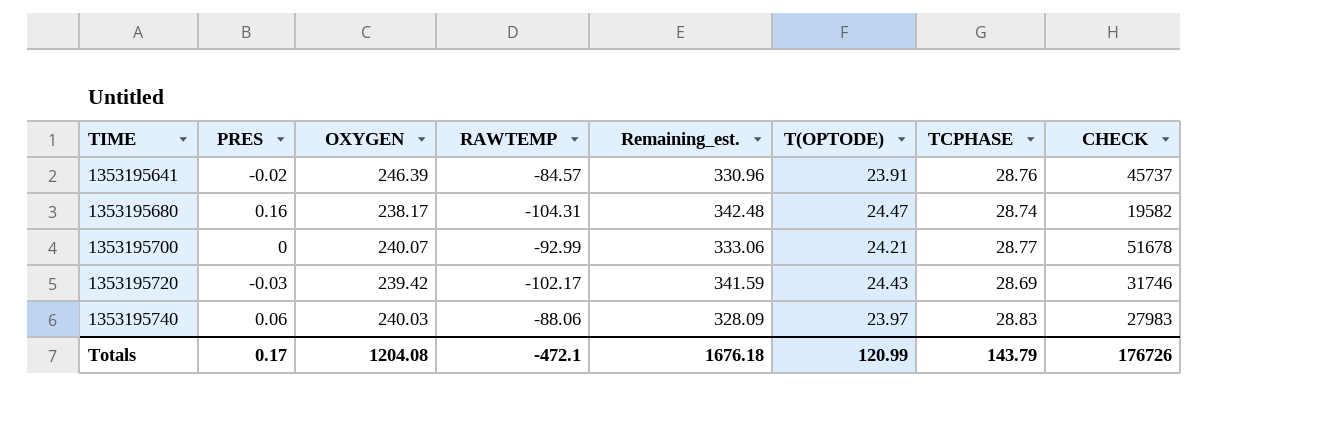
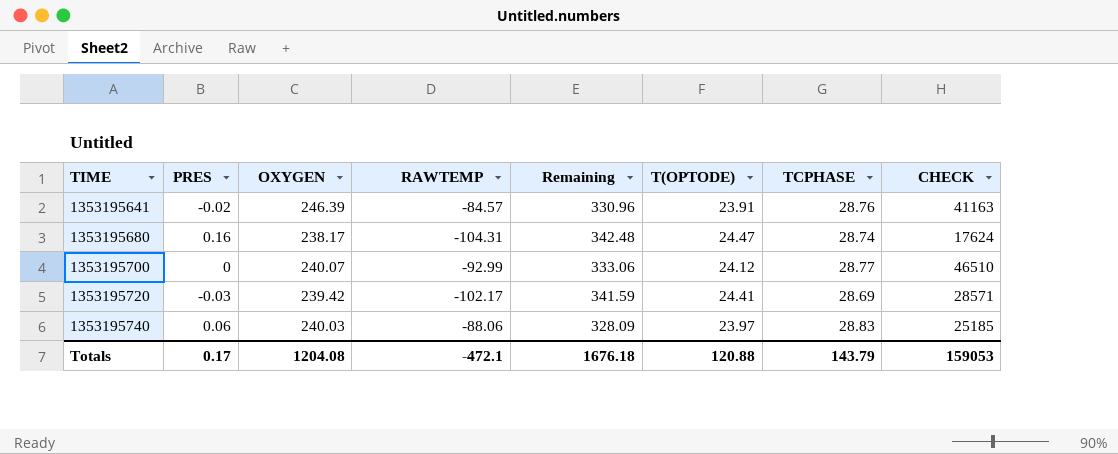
column name: Remaining_est. -> Remaining
1353195641 | CHECK: 45737 -> 41163
1353195680 | CHECK: 19582 -> 17624
1353195700 | T(OPTODE): 24.21 -> 24.12
1353195700 | CHECK: 51678 -> 46510
1353195720 | T(OPTODE): 24.43 -> 24.41
1353195720 | CHECK: 31746 -> 28571
1353195740 | CHECK: 27983 -> 25185
Totals | T(OPTODE): 120.99 -> 120.88
Totals | CHECK: 176726 -> 159053

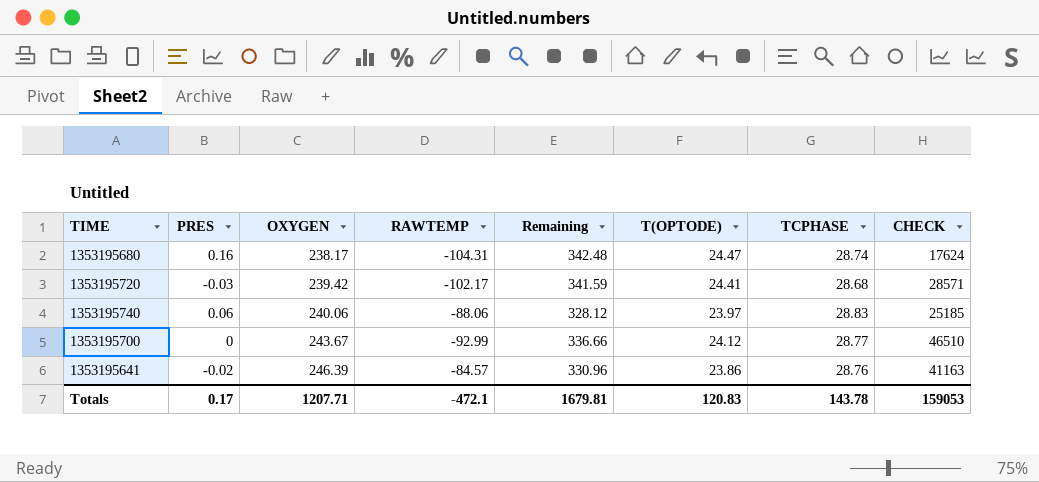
row order: TIME ascending -> OXYGEN ascending
1353195720 | TCPHASE: 28.69 -> 28.68
1353195740 | OXYGEN: 240.03 -> 240.06
1353195740 | Remaining: 328.09 -> 328.12
1353195700 | OXYGEN: 240.07 -> 243.67
1353195700 | Remaining: 333.06 -> 336.66
1353195641 | T(OPTODE): 23.91 -> 23.86
Totals | OXYGEN: 1204.08 -> 1207.71
Totals | Remaining: 1676.18 -> 1679.81
Totals | T(OPTODE): 120.88 -> 120.83
Totals | TCPHASE: 143.79 -> 143.78

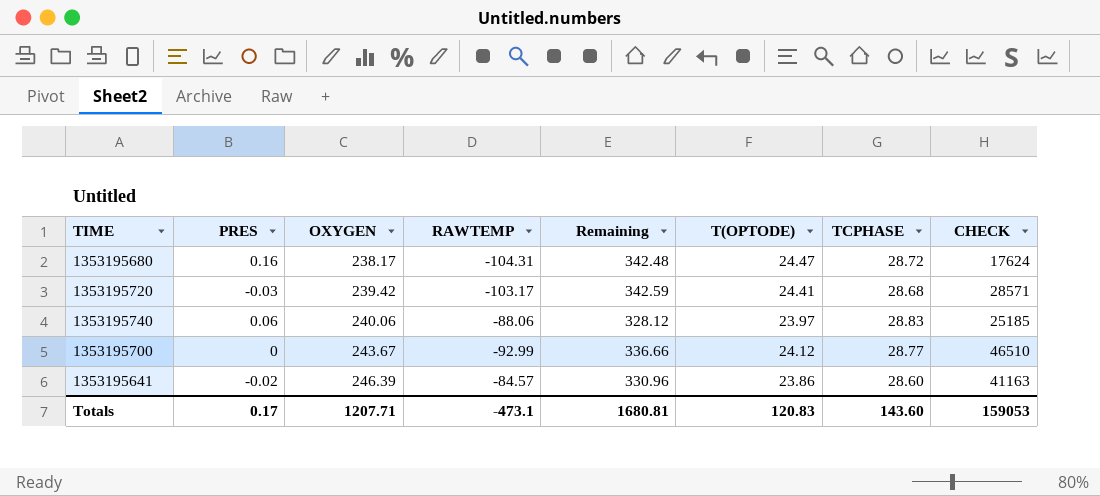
1353195680 | TCPHASE: 28.74 -> 28.72
1353195720 | RAWTEMP: -102.17 -> -103.17
1353195720 | Remaining: 341.59 -> 342.59
1353195641 | TCPHASE: 28.76 -> 28.60
Totals | RAWTEMP: -472.1 -> -473.1
Totals | Remaining: 1679.81 -> 1680.81
Totals | TCPHASE: 143.78 -> 143.60

